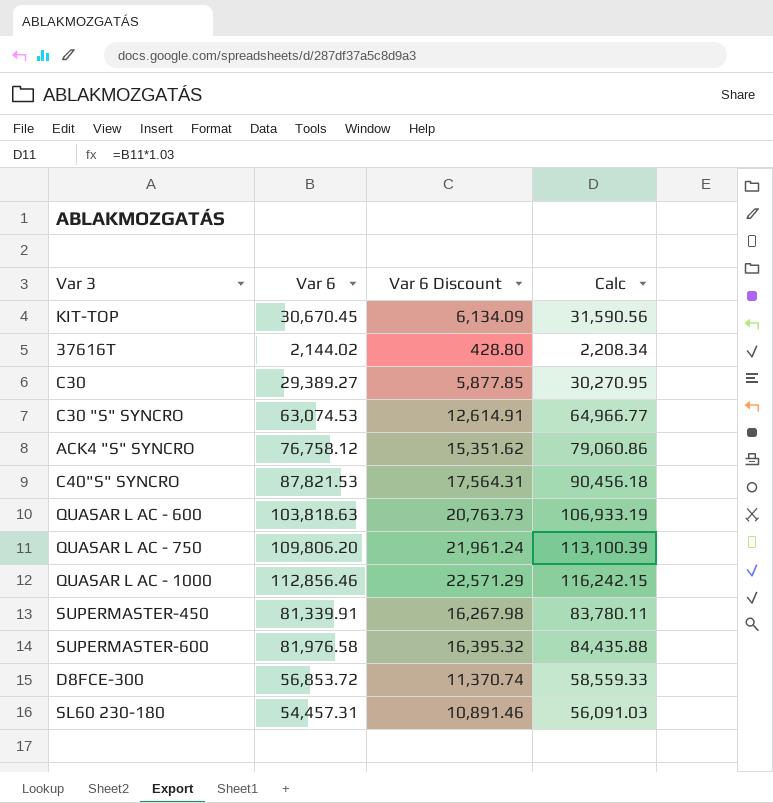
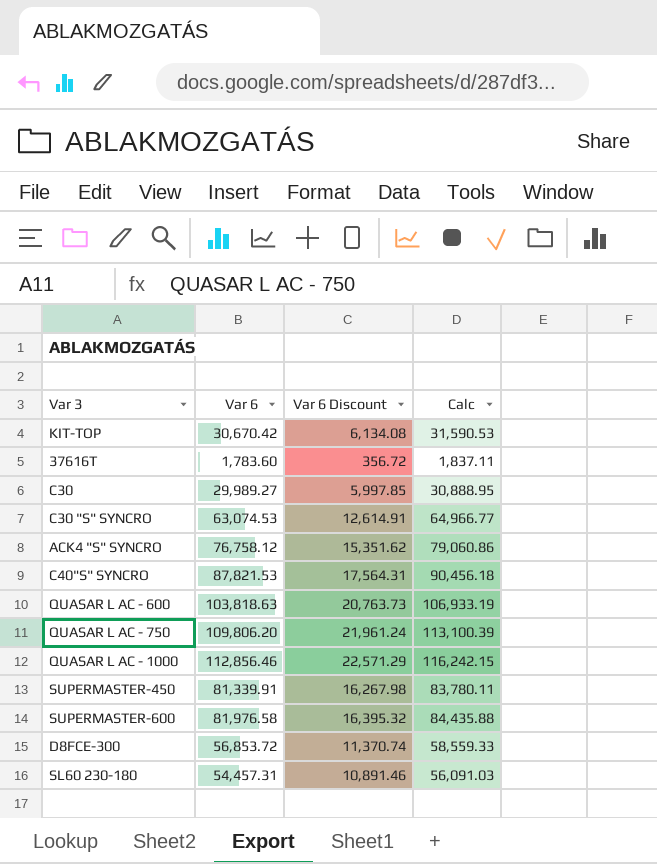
KIT-TOP | Var 6: 30,670.45 -> 30,670.42
KIT-TOP | Var 6 Discount: 6,134.09 -> 6,134.08
KIT-TOP | Calc: 31,590.56 -> 31,590.53
37616T | Var 6: 2,144.02 -> 1,783.60
37616T | Var 6 Discount: 428.80 -> 356.72
37616T | Calc: 2,208.34 -> 1,837.11
C30 | Var 6: 29,389.27 -> 29,989.27
C30 | Var 6 Discount: 5,877.85 -> 5,997.85
C30 | Calc: 30,270.95 -> 30,888.95

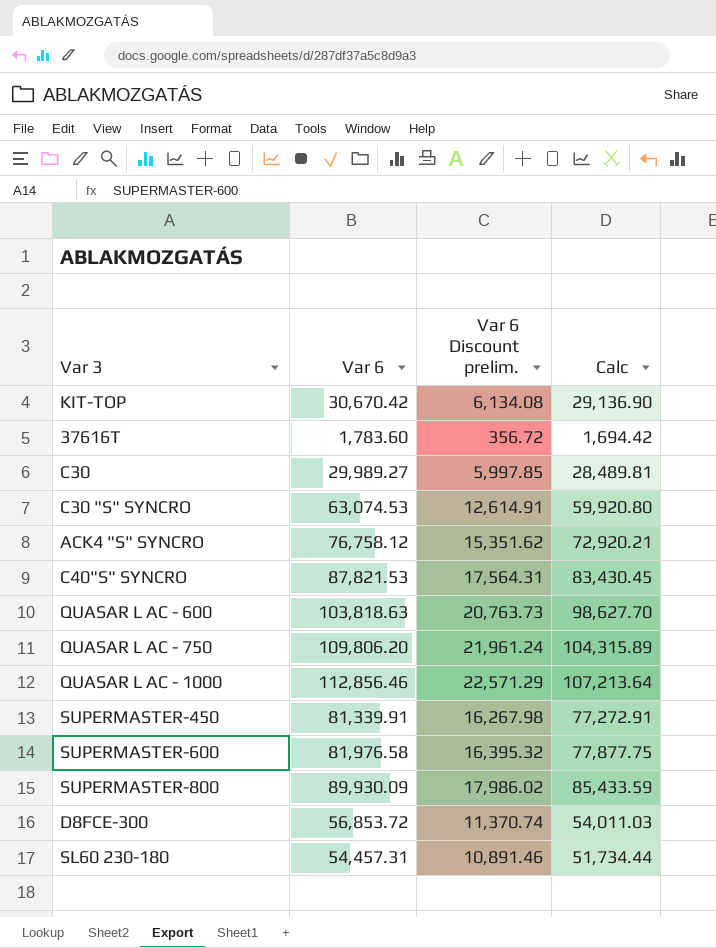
column name: Var 6 Discount -> Var 6 Discount prelim.
column Calc | formula: [Var 6] * 1.03 -> [Var 6] * 0.95
row SUPERMASTER-800: none -> 89,930.09 | 17,986.02 | 85,433.59

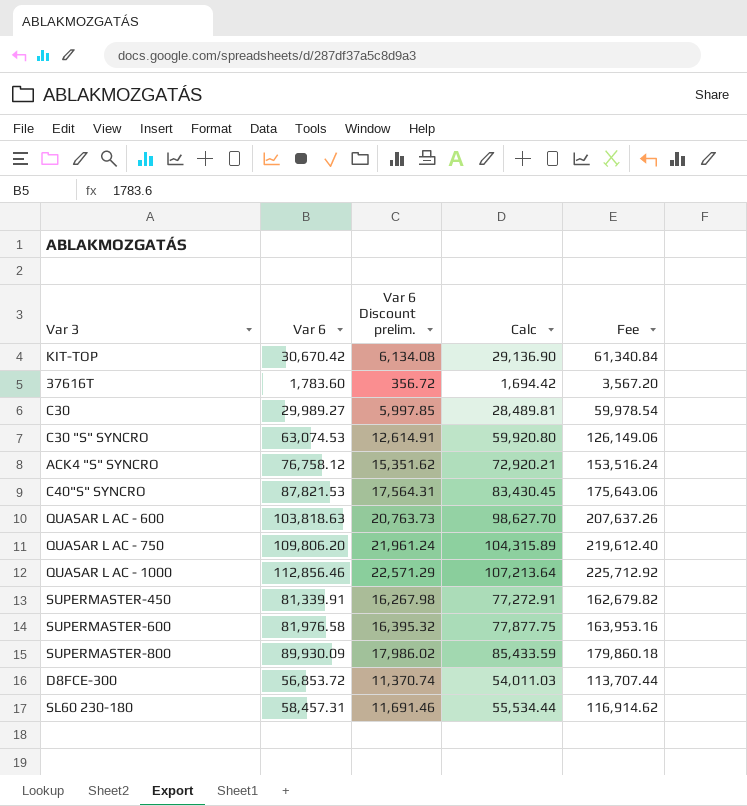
column Fee | formula: none -> [Var 6] * 2
SL60 230-180 | Var 6: 54,457.31 -> 58,457.31
SL60 230-180 | Var 6 Discount prelim.: 10,891.46 -> 11,691.46
SL60 230-180 | Calc: 51,734.44 -> 55,534.44

